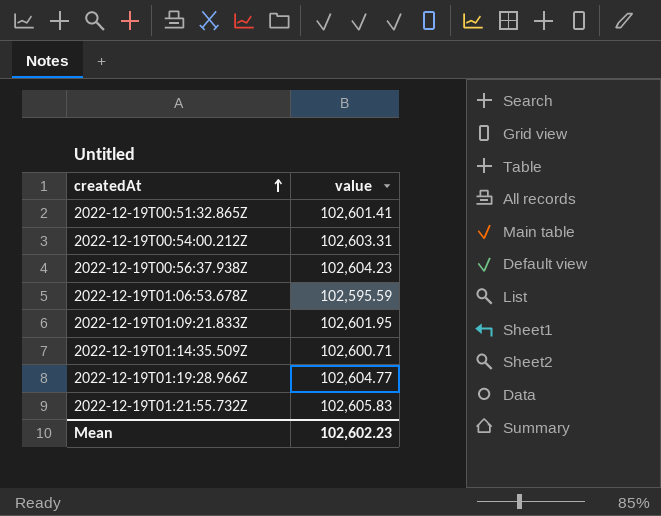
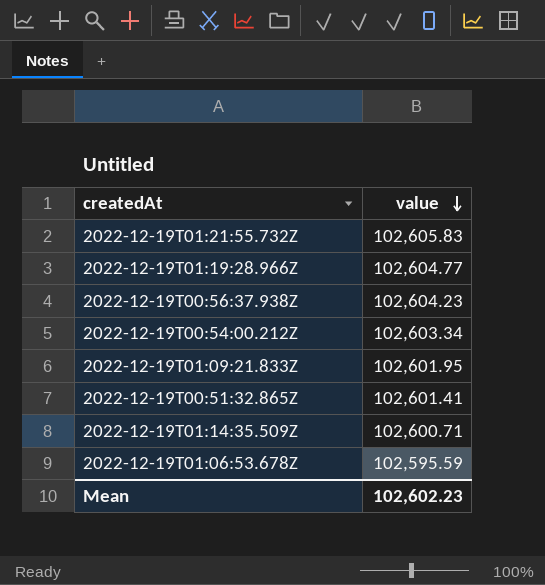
row order: createdAt ascending -> value descending
2022-12-19T00:54:00.212Z | value: 102,603.31 -> 102,603.34

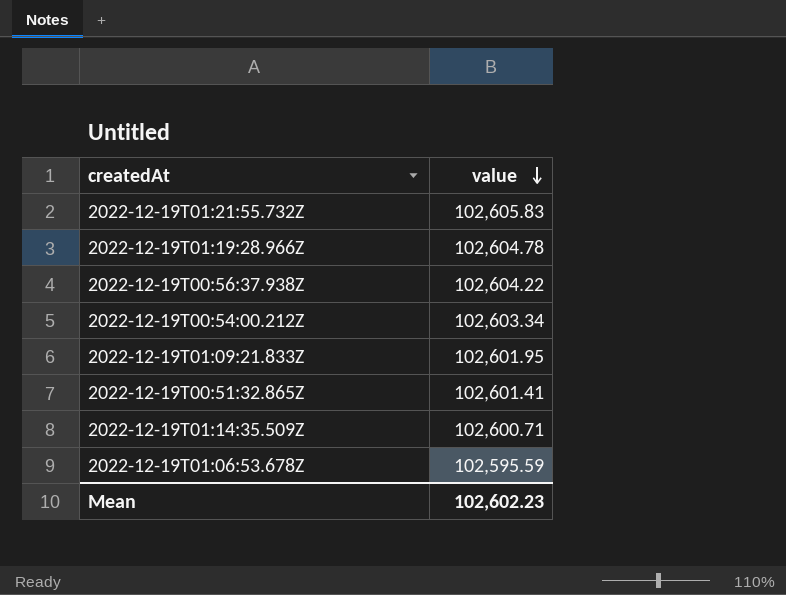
2022-12-19T01:19:28.966Z | value: 102,604.77 -> 102,604.78
2022-12-19T00:56:37.938Z | value: 102,604.23 -> 102,604.22

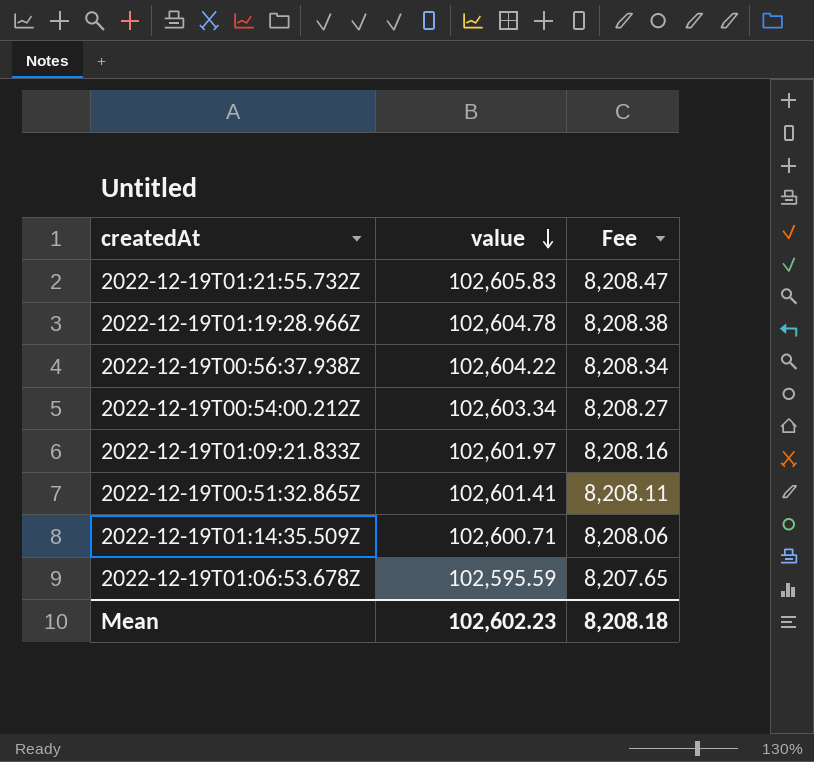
column Fee | formula: none -> [value] * 0.08
2022-12-19T01:09:21.833Z | value: 102,601.95 -> 102,601.97

